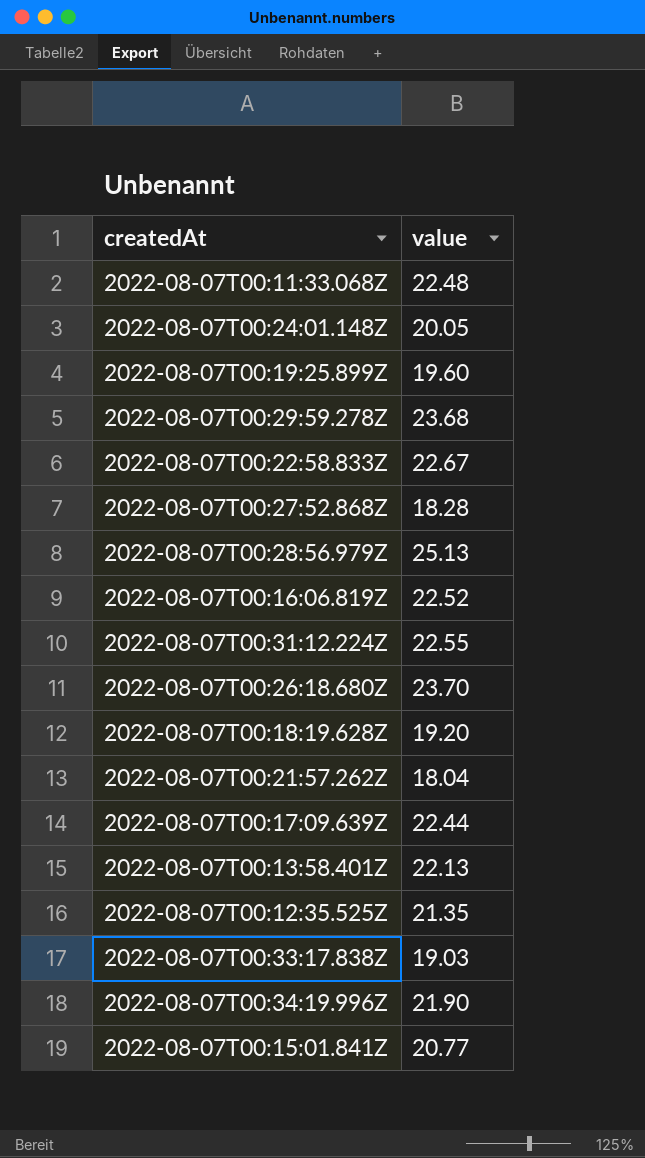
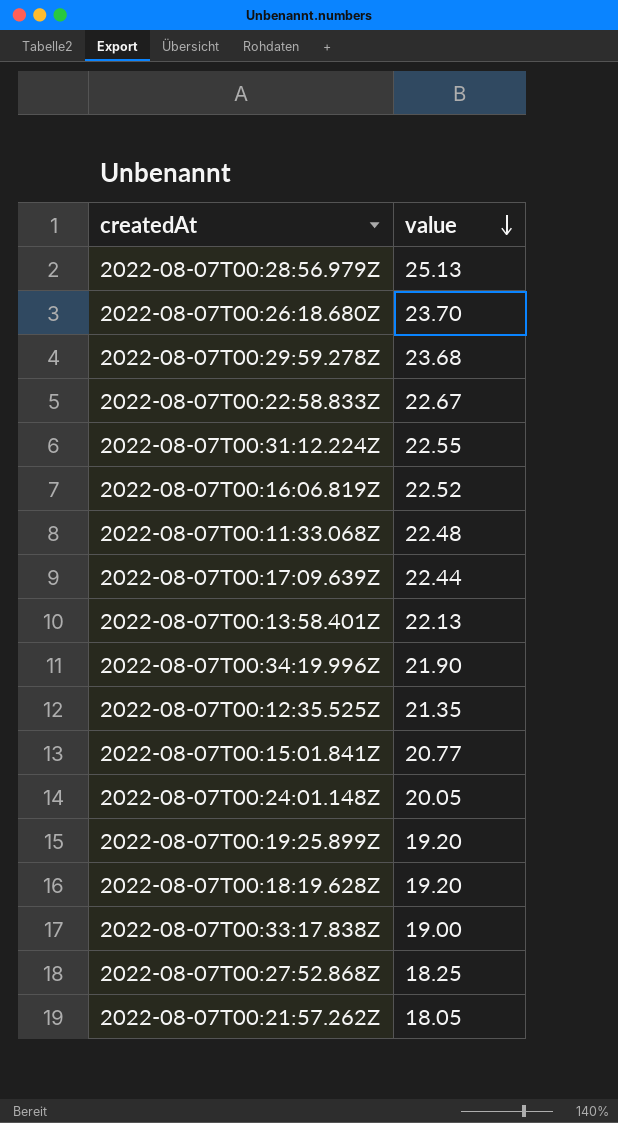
row order: none -> value descending
2022-08-07T00:19:25.899Z | value: 19.60 -> 19.20
2022-08-07T00:33:17.838Z | value: 19.03 -> 19.00
2022-08-07T00:27:52.868Z | value: 18.28 -> 18.25
2022-08-07T00:21:57.262Z | value: 18.04 -> 18.05

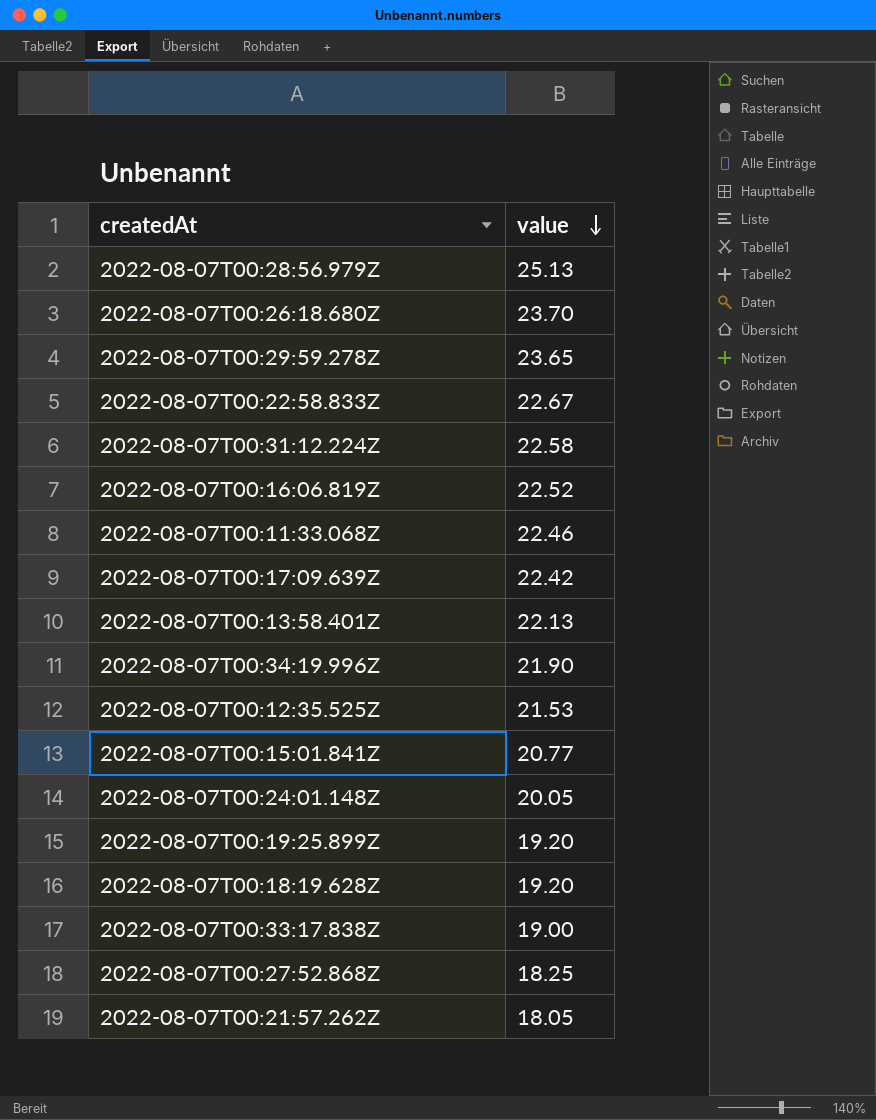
2022-08-07T00:29:59.278Z | value: 23.68 -> 23.65
2022-08-07T00:31:12.224Z | value: 22.55 -> 22.58
2022-08-07T00:11:33.068Z | value: 22.48 -> 22.46
2022-08-07T00:17:09.639Z | value: 22.44 -> 22.42
2022-08-07T00:12:35.525Z | value: 21.35 -> 21.53

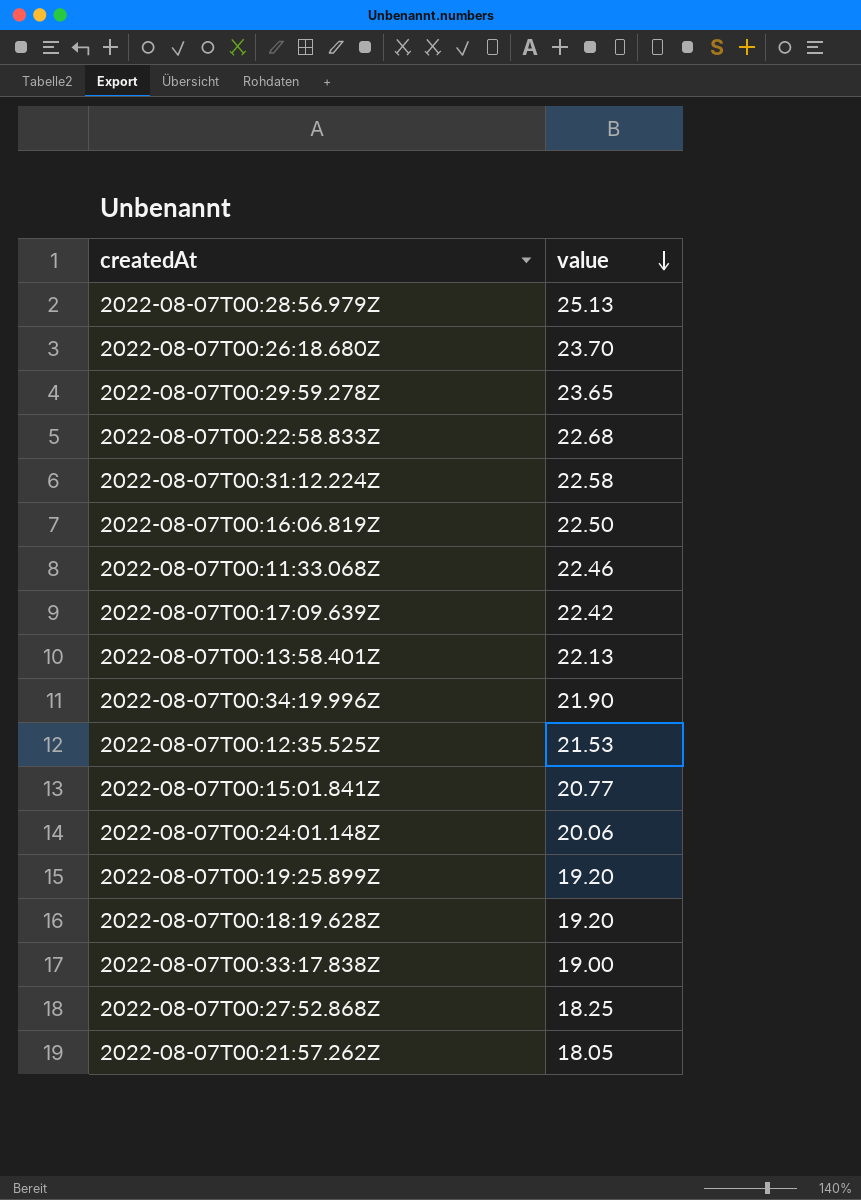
2022-08-07T00:22:58.833Z | value: 22.67 -> 22.68
2022-08-07T00:16:06.819Z | value: 22.52 -> 22.50
2022-08-07T00:24:01.148Z | value: 20.05 -> 20.06

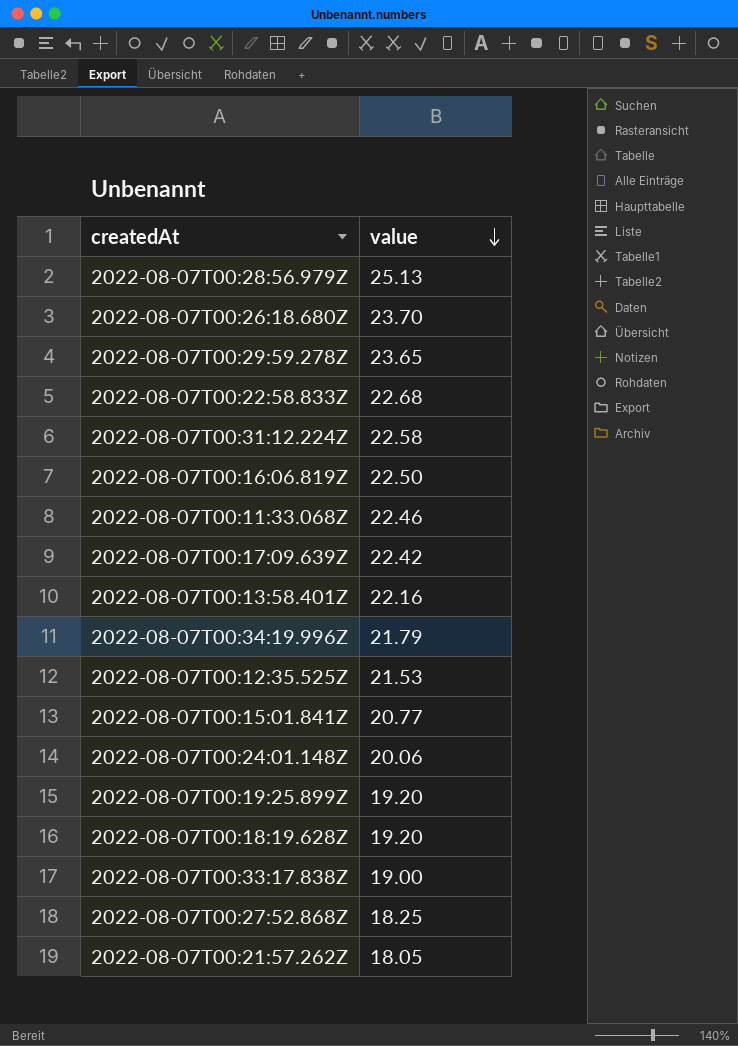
2022-08-07T00:13:58.401Z | value: 22.13 -> 22.16
2022-08-07T00:34:19.996Z | value: 21.90 -> 21.79

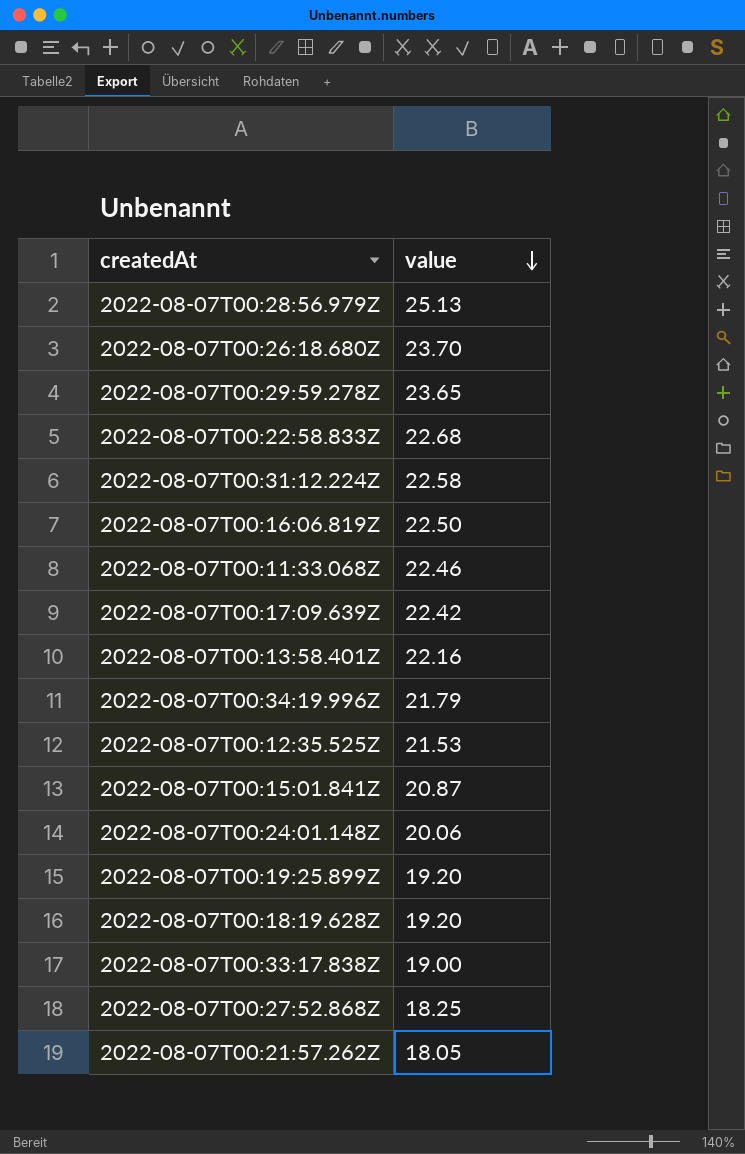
2022-08-07T00:15:01.841Z | value: 20.77 -> 20.87

